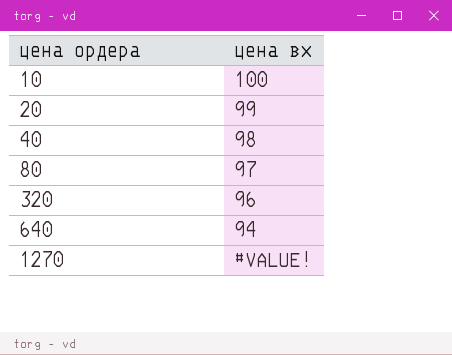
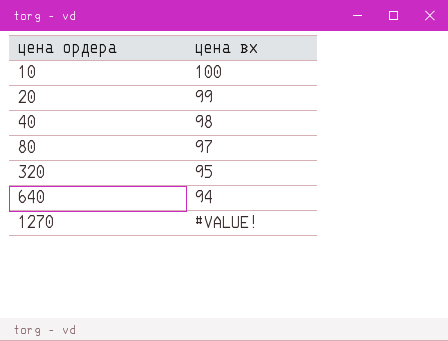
320 | цена вх: 96 -> 95

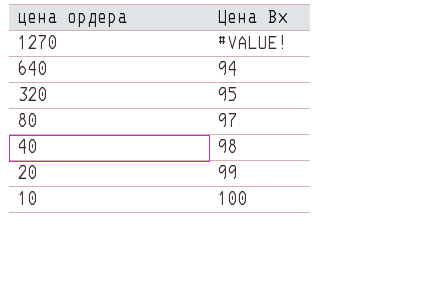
row order: цена ордера ascending -> цена ордера descending
column name: цена вх -> Цена Вх

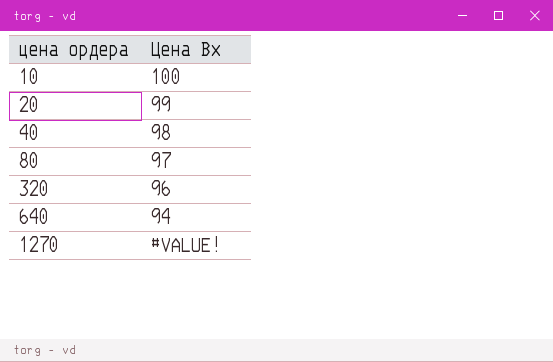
row order: цена ордера descending -> цена ордера ascending
320 | Цена Вх: 95 -> 96

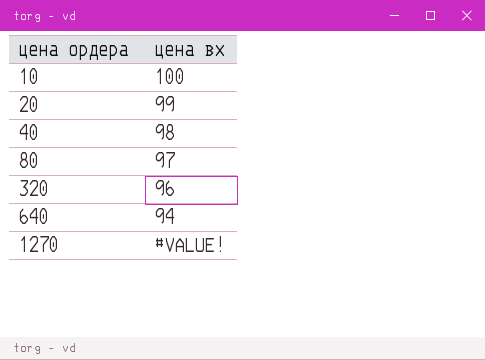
column name: Цена Вх -> цена вх

